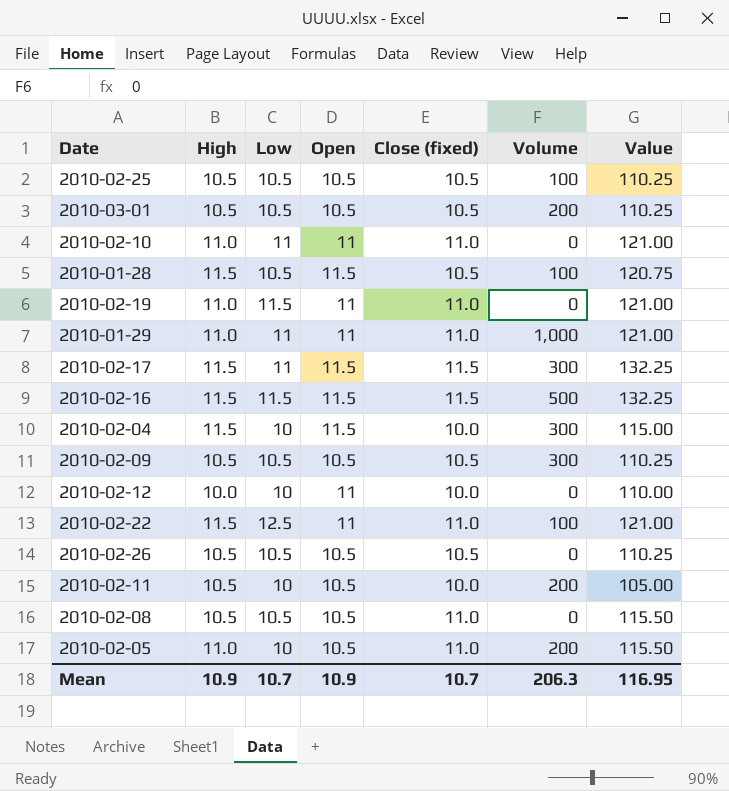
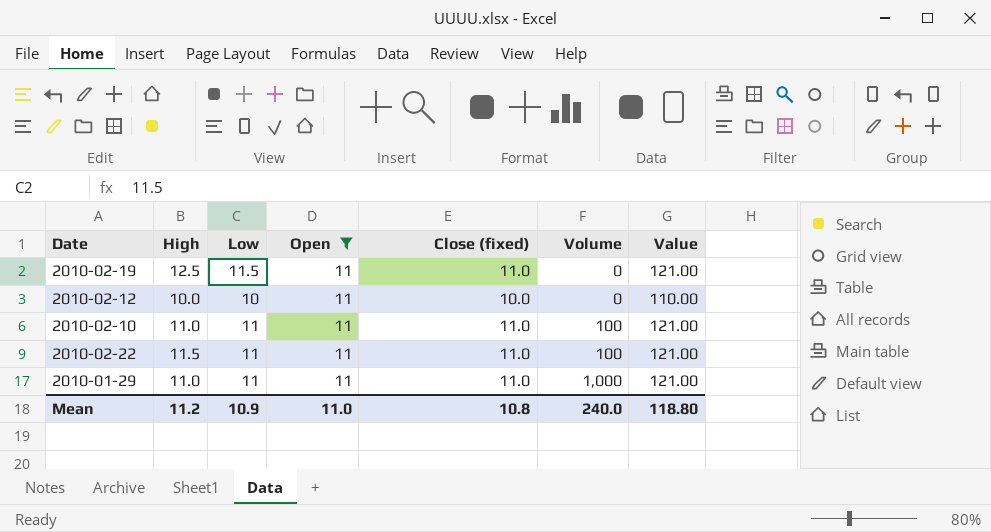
filter: none -> Open = 11
row order: none -> Volume ascending
2010-02-19 | High: 11.0 -> 12.5
2010-02-10 | Volume: 0 -> 100
2010-02-22 | Low: 12.5 -> 11
Mean | High: 10.9 -> 11.2
Mean | Low: 10.7 -> 10.9
Mean | Open: 10.9 -> 11.0
Mean | Close (fixed): 10.7 -> 10.8
Mean | Volume: 206.3 -> 240.0
Mean | Value: 116.95 -> 118.80

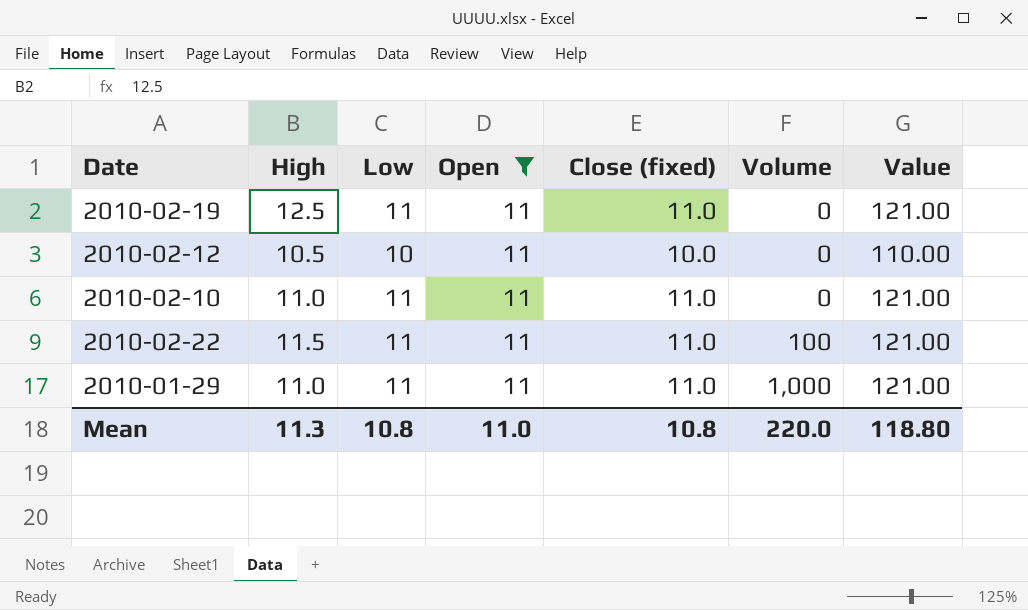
2010-02-19 | Low: 11.5 -> 11
2010-02-12 | High: 10.0 -> 10.5
2010-02-10 | Volume: 100 -> 0
Mean | High: 11.2 -> 11.3
Mean | Low: 10.9 -> 10.8
Mean | Volume: 240.0 -> 220.0

